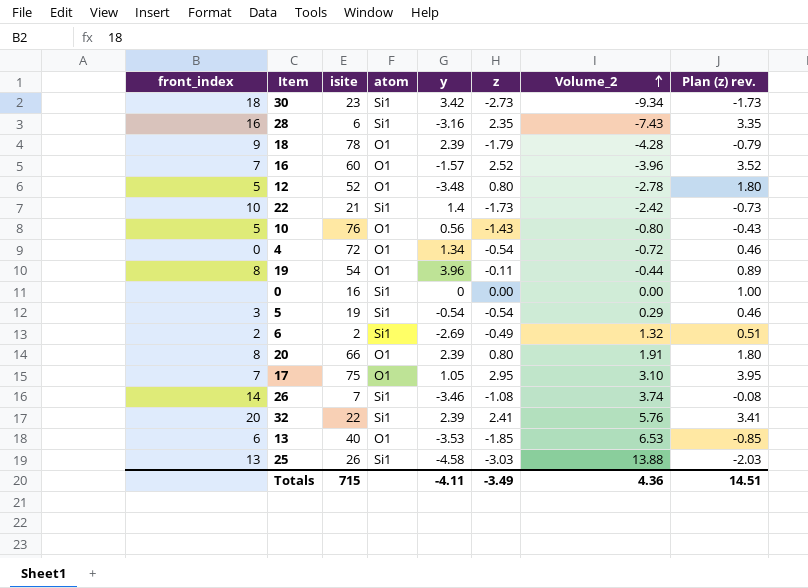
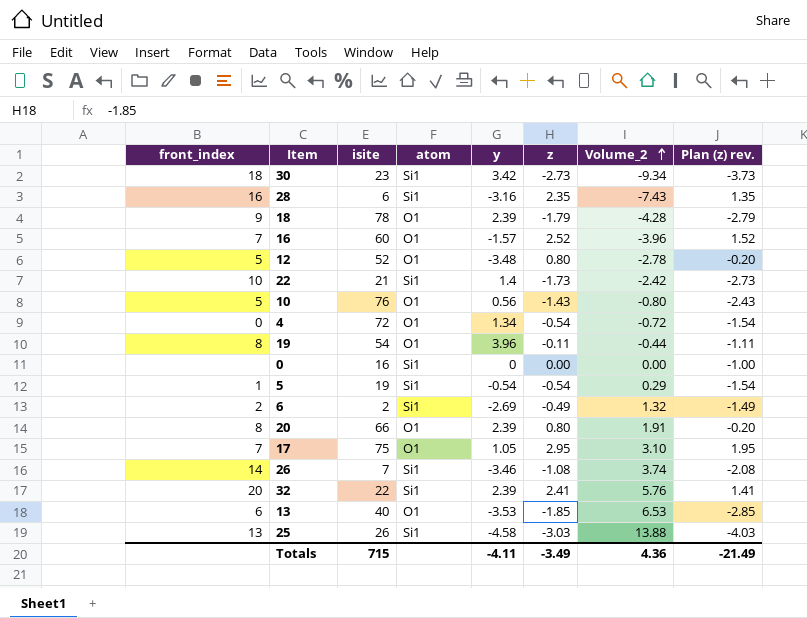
column Plan (z) rev. | formula: [z] + 1 -> [z] - 1
5 | front_index: 3 -> 1
Totals | Plan (z) rev.: 14.51 -> -21.49

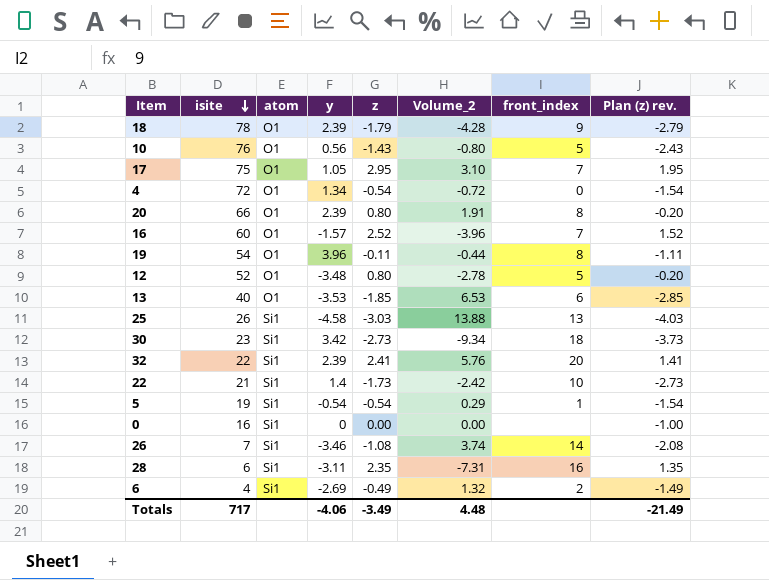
row order: Volume_2 ascending -> isite descending
column front_index | position: 1 -> 7
28 | y: -3.16 -> -3.11
28 | Volume_2: -7.43 -> -7.31
6 | isite: 2 -> 4
Totals | isite: 715 -> 717
Totals | y: -4.11 -> -4.06
Totals | Volume_2: 4.36 -> 4.48

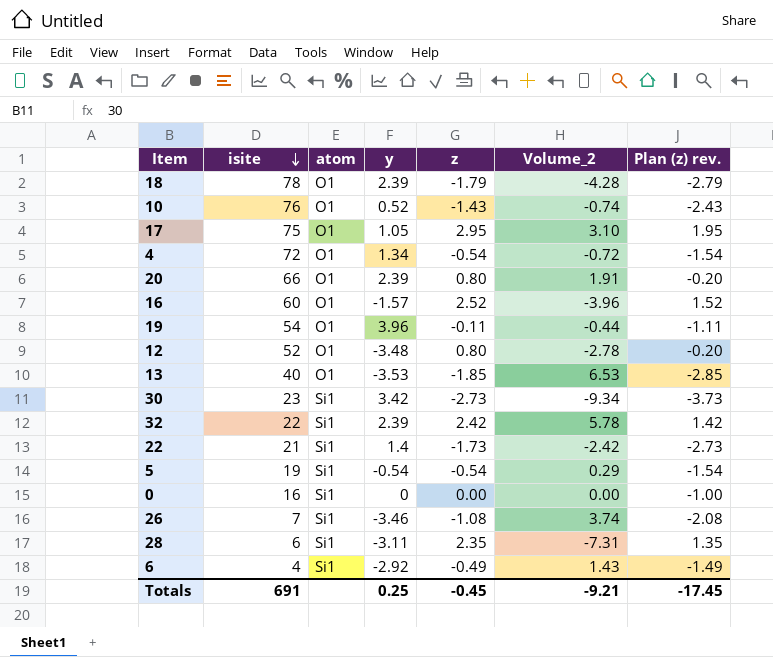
column front_index | position: 7 -> none
row 25: 26 | Si1 | -4.58 | -3.03 | 13.88 | 13 | -4.03 -> none
10 | y: 0.56 -> 0.52
10 | Volume_2: -0.80 -> -0.74
32 | z: 2.41 -> 2.42
32 | Volume_2: 5.76 -> 5.78
32 | Plan (z) rev.: 1.41 -> 1.42
6 | y: -2.69 -> -2.92
6 | Volume_2: 1.32 -> 1.43
Totals | isite: 717 -> 691
Totals | y: -4.06 -> 0.25
Totals | z: -3.49 -> -0.45
Totals | Volume_2: 4.48 -> -9.21
Totals | Plan (z) rev.: -21.49 -> -17.45

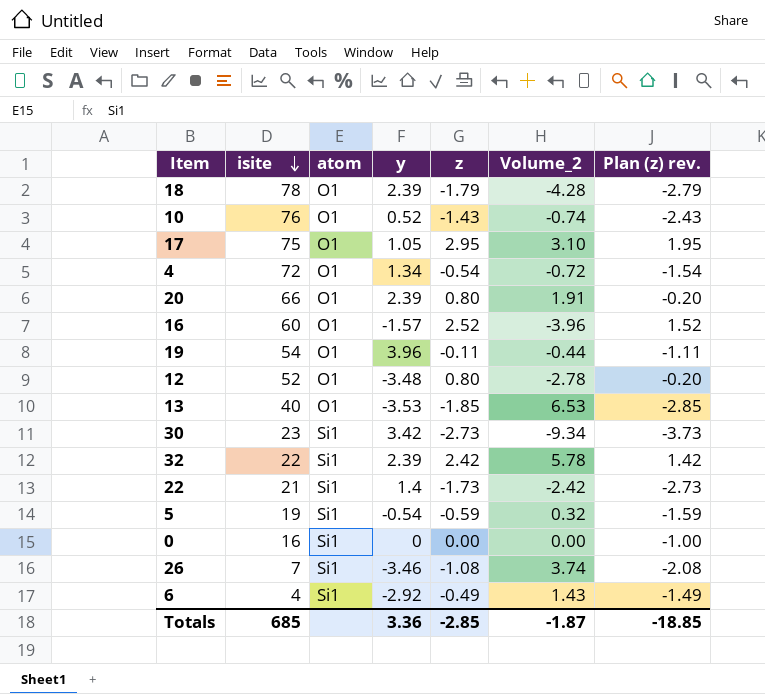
row 28: 6 | Si1 | -3.11 | 2.35 | -7.31 | 1.35 -> none
5 | z: -0.54 -> -0.59
5 | Volume_2: 0.29 -> 0.32
5 | Plan (z) rev.: -1.54 -> -1.59
Totals | isite: 691 -> 685
Totals | y: 0.25 -> 3.36
Totals | z: -0.45 -> -2.85
Totals | Volume_2: -9.21 -> -1.87
Totals | Plan (z) rev.: -17.45 -> -18.85

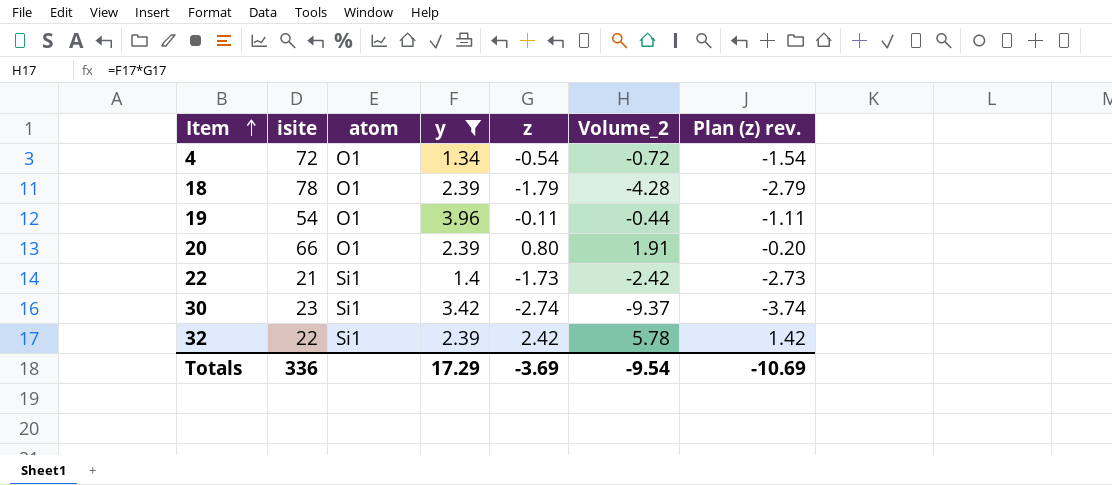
filter: none -> y >= 1.34
row order: isite descending -> Item ascending
30 | z: -2.73 -> -2.74
30 | Volume_2: -9.34 -> -9.37
30 | Plan (z) rev.: -3.73 -> -3.74
Totals | isite: 685 -> 336
Totals | y: 3.36 -> 17.29
Totals | z: -2.85 -> -3.69
Totals | Volume_2: -1.87 -> -9.54
Totals | Plan (z) rev.: -18.85 -> -10.69

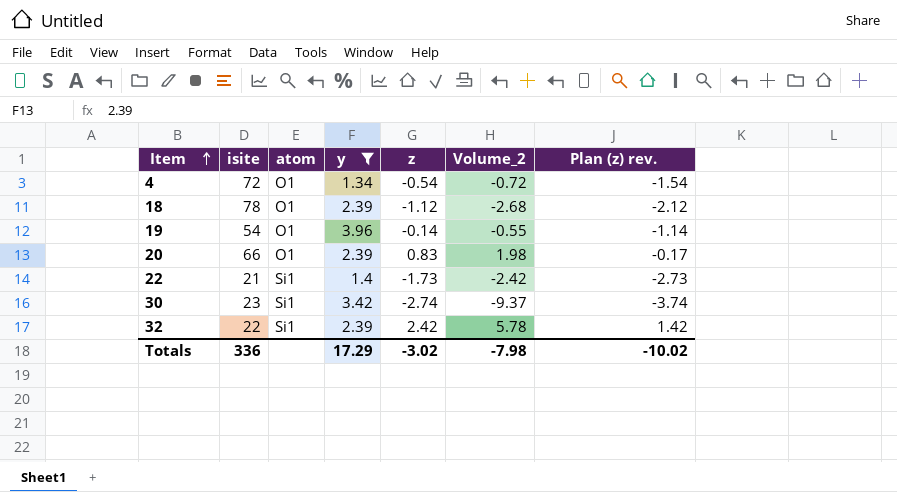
18 | z: -1.79 -> -1.12
18 | Volume_2: -4.28 -> -2.68
18 | Plan (z) rev.: -2.79 -> -2.12
19 | z: -0.11 -> -0.14
19 | Volume_2: -0.44 -> -0.55
19 | Plan (z) rev.: -1.11 -> -1.14
20 | z: 0.80 -> 0.83
20 | Volume_2: 1.91 -> 1.98
20 | Plan (z) rev.: -0.20 -> -0.17
Totals | z: -3.69 -> -3.02
Totals | Volume_2: -9.54 -> -7.98
Totals | Plan (z) rev.: -10.69 -> -10.02

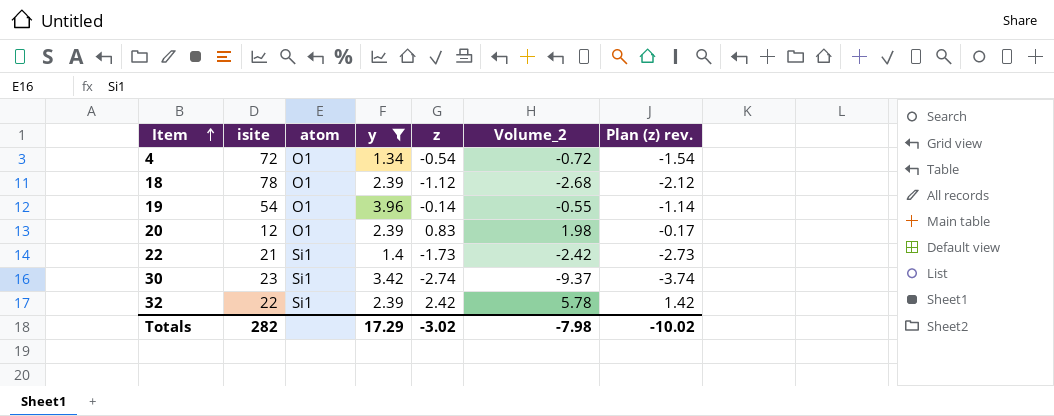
20 | isite: 66 -> 12
Totals | isite: 336 -> 282

